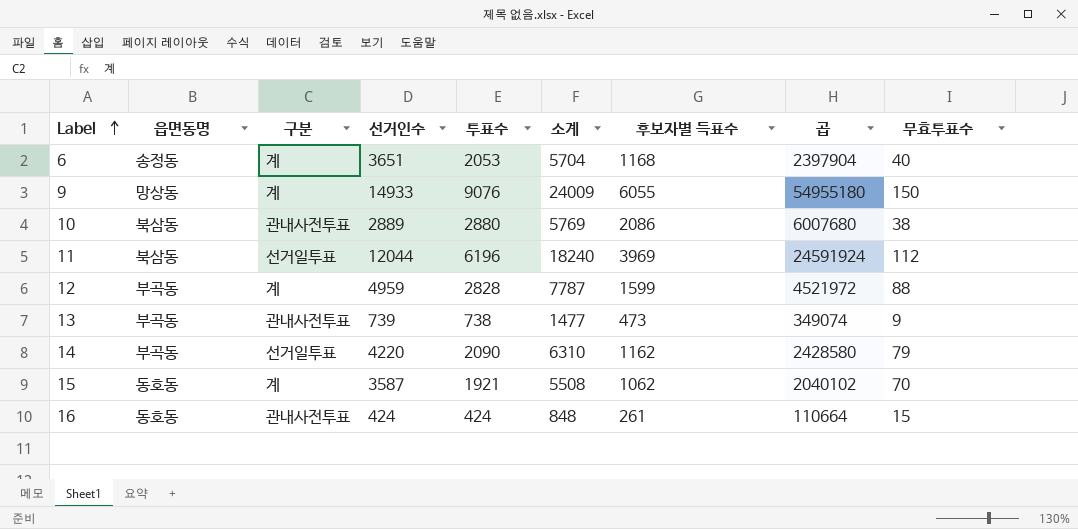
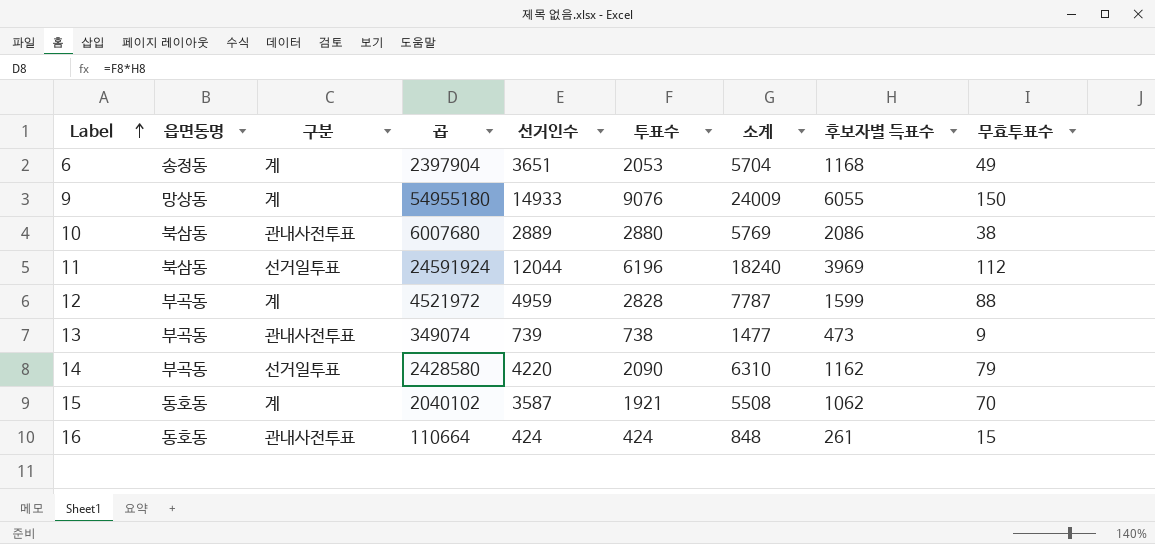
column 곱 | position: 8 -> 4
6 | 무효투표수: 40 -> 49

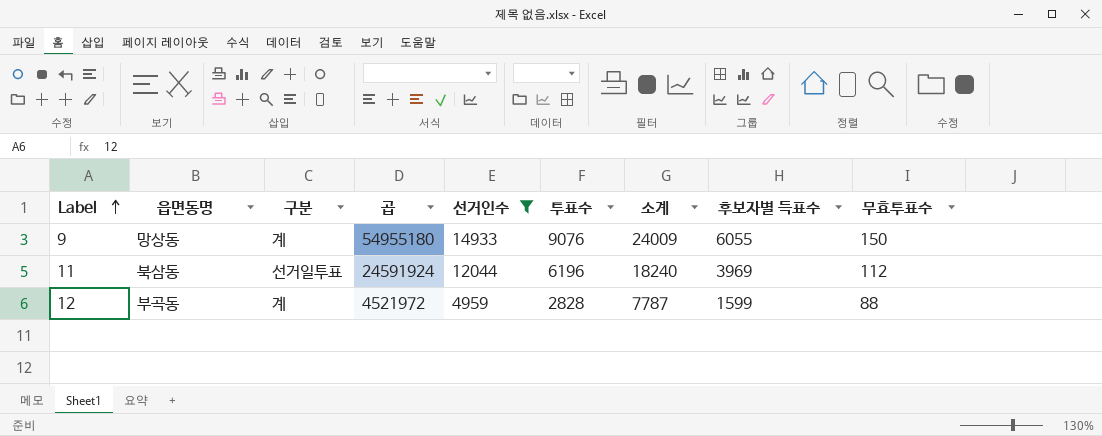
filter: none -> 선거인수 >= 4959

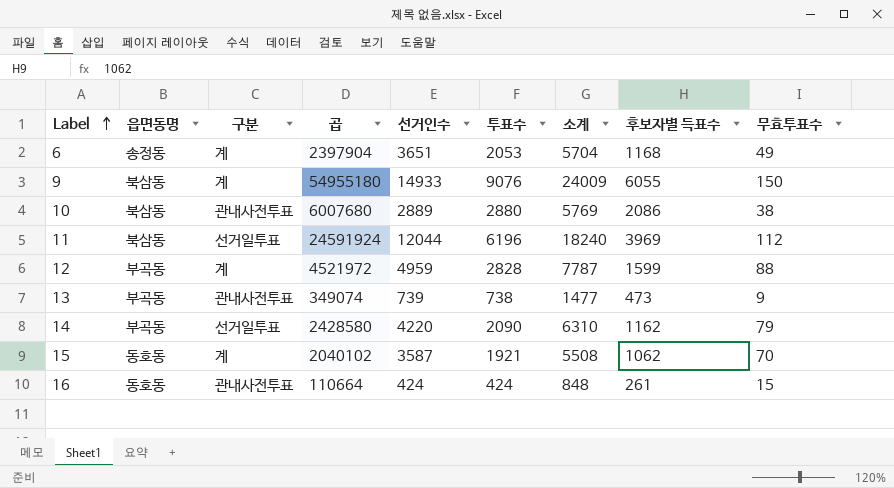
filter: 선거인수 >= 4959 -> none
9 | 읍면동명: 망상동 -> 북삼동

